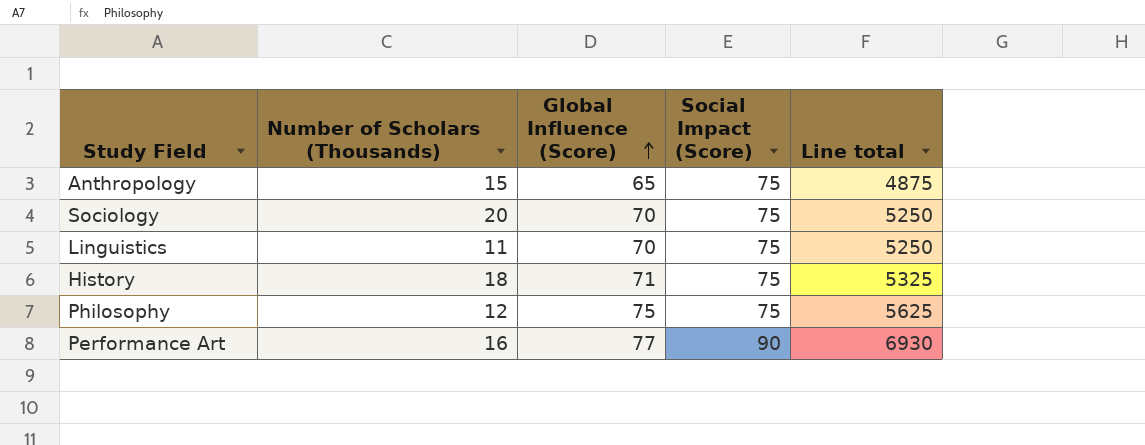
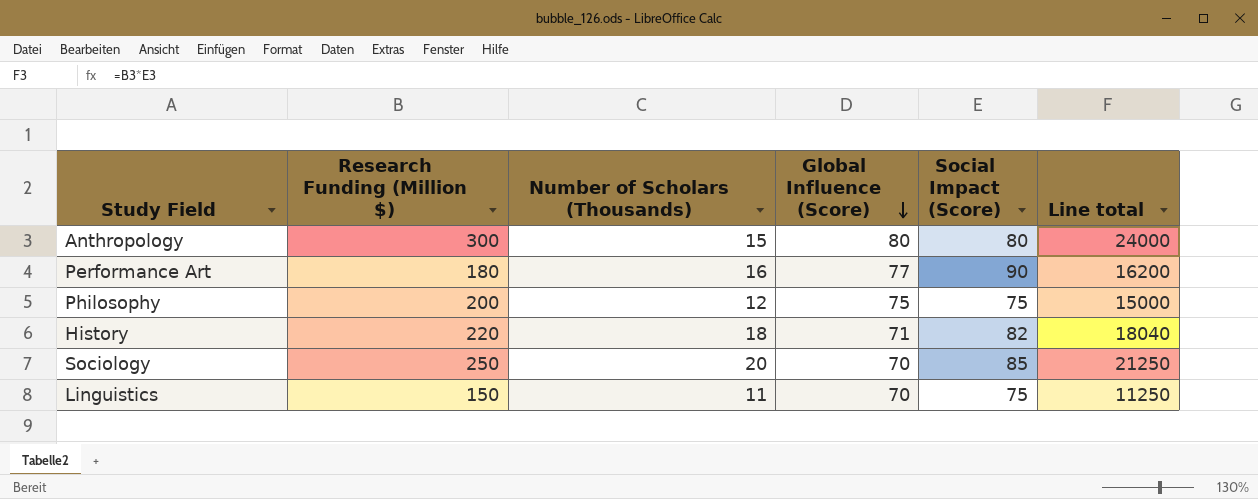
row order: Global Influence (Score) ascending -> Global Influence (Score) descending
column Research Funding (Million $) | position: none -> 2
column Line total | formula: [Global Influence (Score)] * [Social Impact (Score)] -> [Research Funding (Million $)] * [Social Impact (Score)]
Anthropology | Global Influence (Score): 65 -> 80
Anthropology | Social Impact (Score): 75 -> 80
History | Social Impact (Score): 75 -> 82
Sociology | Social Impact (Score): 75 -> 85

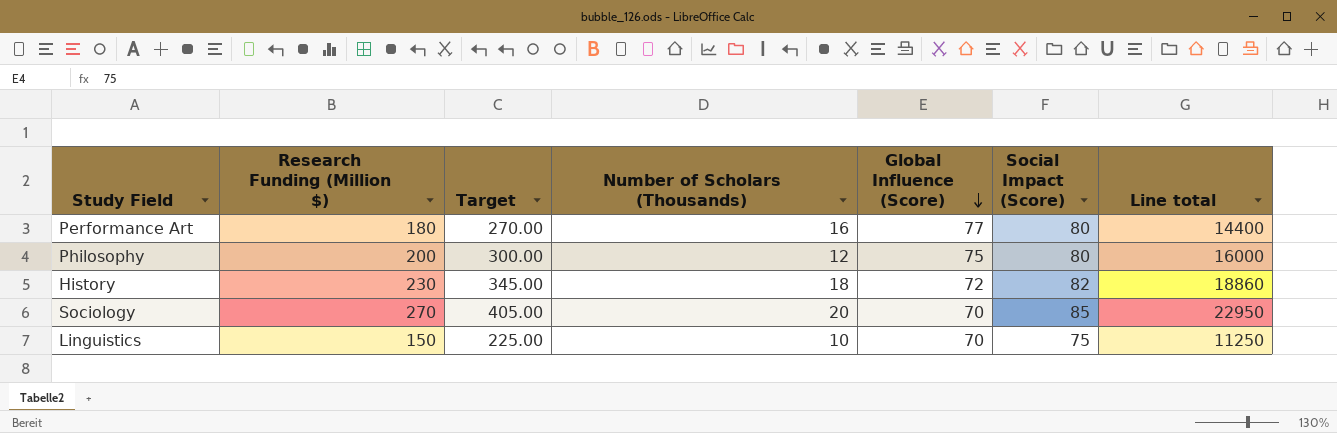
column Target | formula: none -> [Research Funding (Million $)] * 1.5
row Anthropology: 300 | 15 | 80 | 80 | 24000 -> none
Performance Art | Social Impact (Score): 90 -> 80
Performance Art | Line total: 16200 -> 14400
Philosophy | Social Impact (Score): 75 -> 80
Philosophy | Line total: 15000 -> 16000
History | Research Funding (Million $): 220 -> 230
History | Global Influence (Score): 71 -> 72
History | Line total: 18040 -> 18860
Sociology | Research Funding (Million $): 250 -> 270
Sociology | Line total: 21250 -> 22950
Linguistics | Number of Scholars (Thousands): 11 -> 10

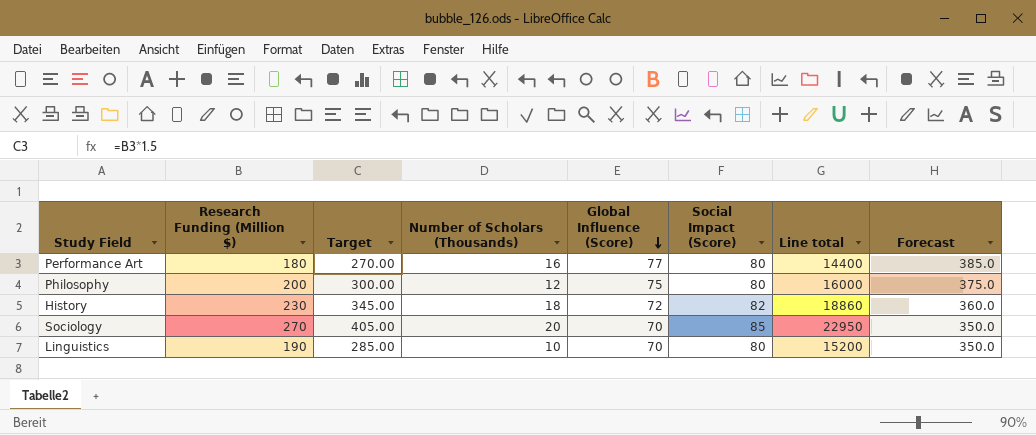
column Forecast | formula: none -> [Global Influence (Score)] * 5
Linguistics | Research Funding (Million $): 150 -> 190
Linguistics | Target: 225.00 -> 285.00
Linguistics | Social Impact (Score): 75 -> 80
Linguistics | Line total: 11250 -> 15200

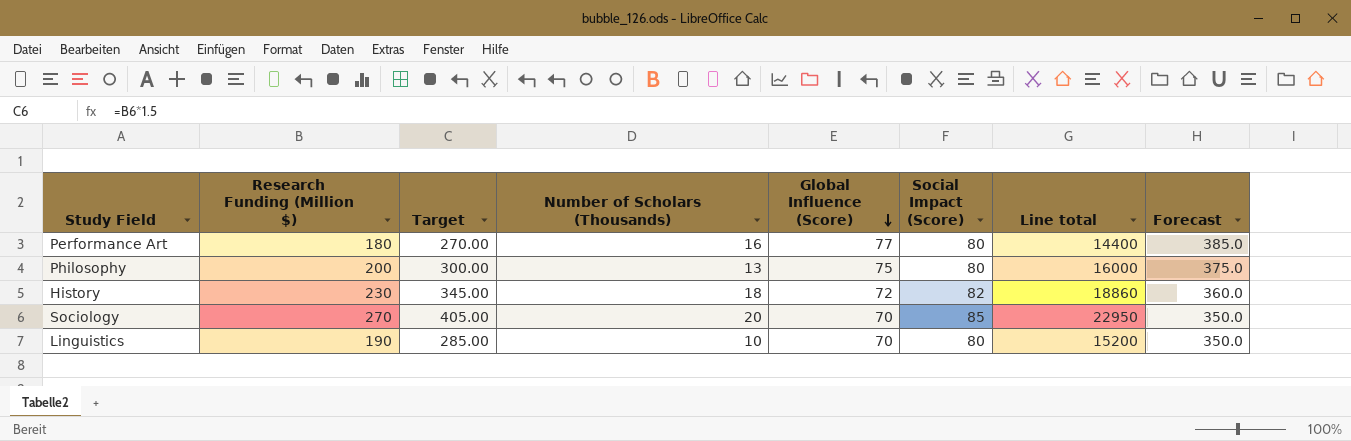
Philosophy | Number of Scholars (Thousands): 12 -> 13

